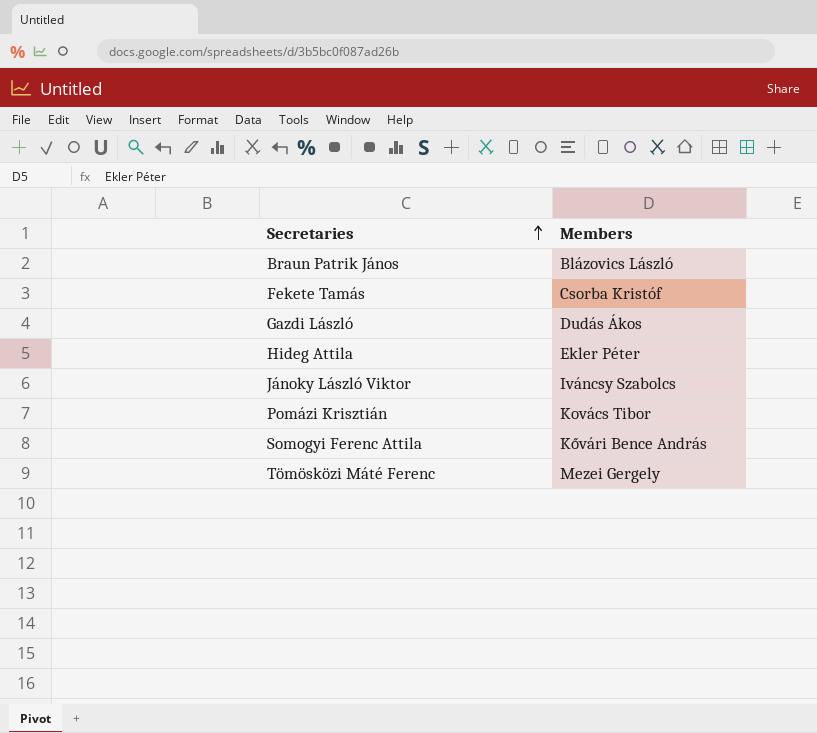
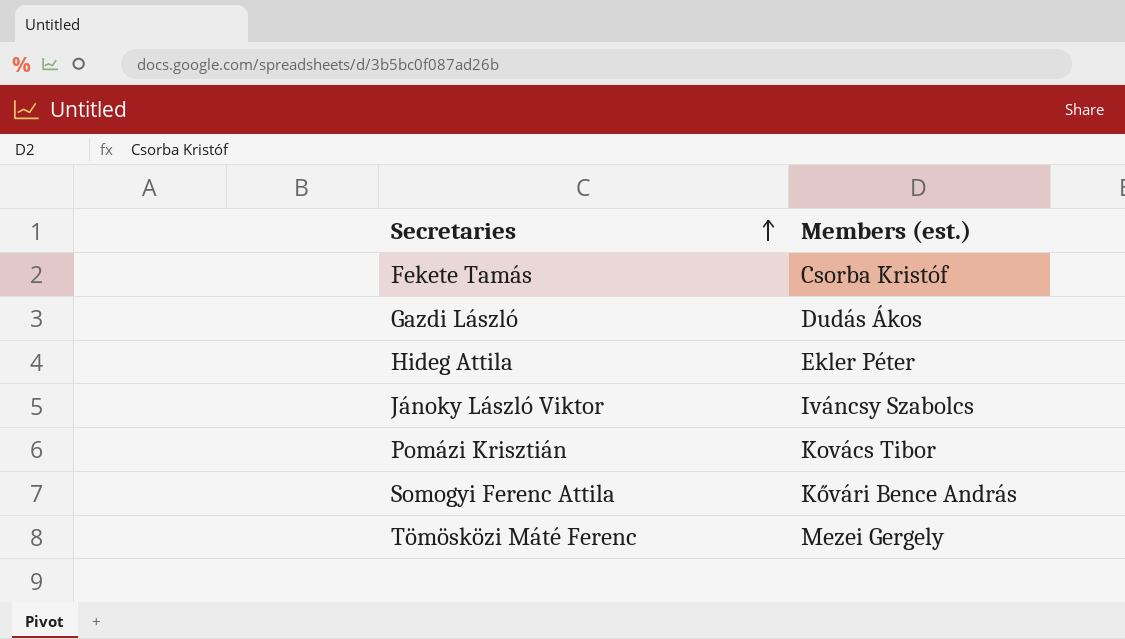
column name: Members -> Members (est.)
row Braun Patrik János: Blázovics László -> none

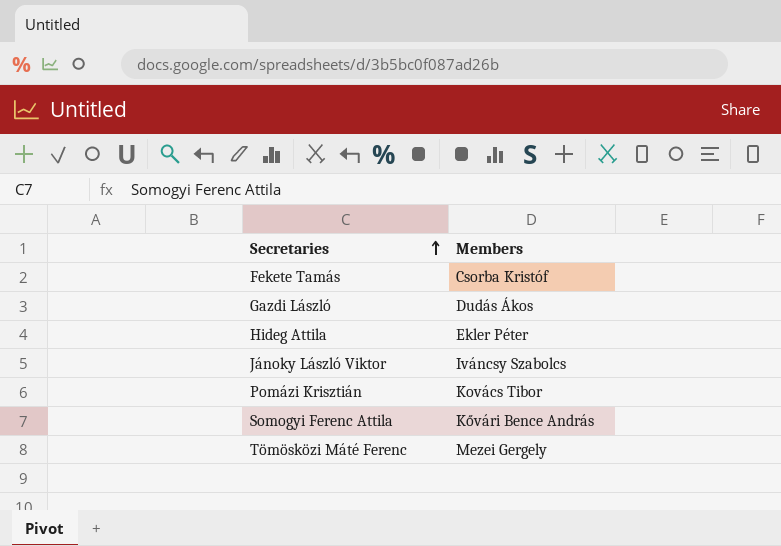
column name: Members (est.) -> Members

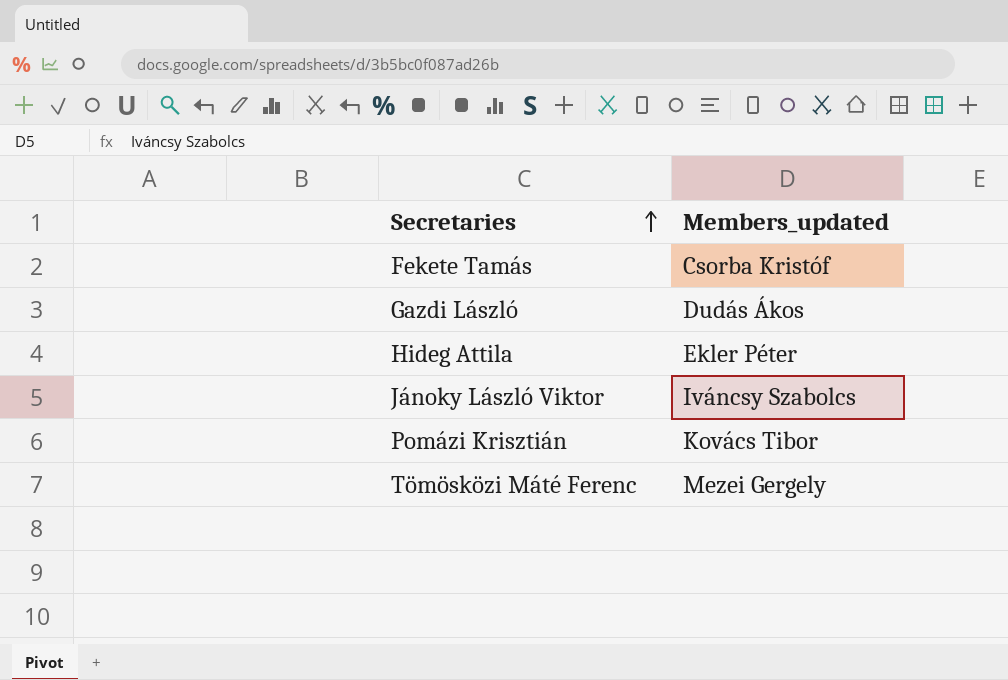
column name: Members -> Members_updated
row Somogyi Ferenc Attila: Kővári Bence András -> none

